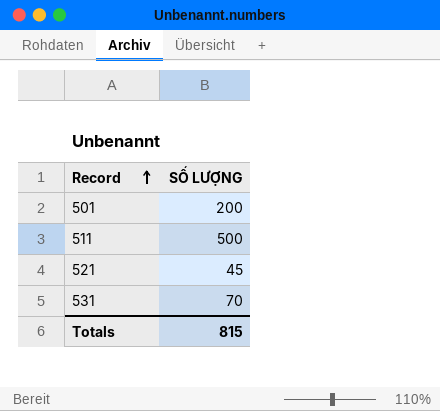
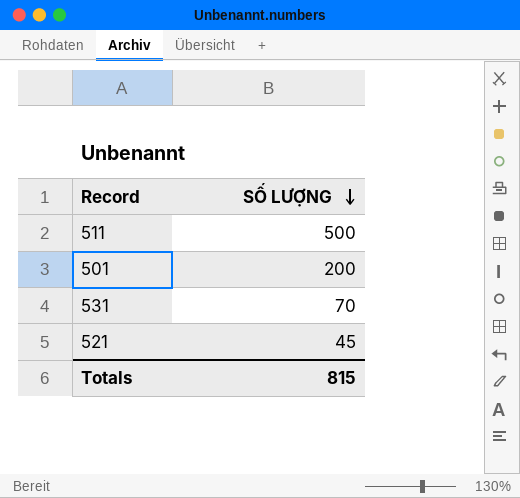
row order: Record ascending -> SỐ LƯỢNG descending

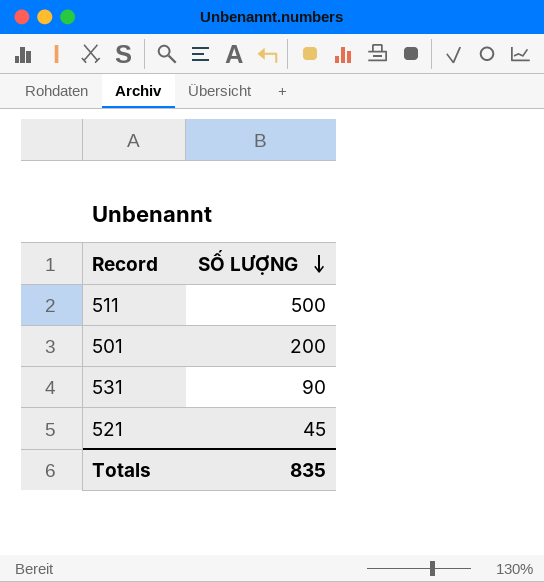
531 | SỐ LƯỢNG: 70 -> 90
Totals | SỐ LƯỢNG: 815 -> 835

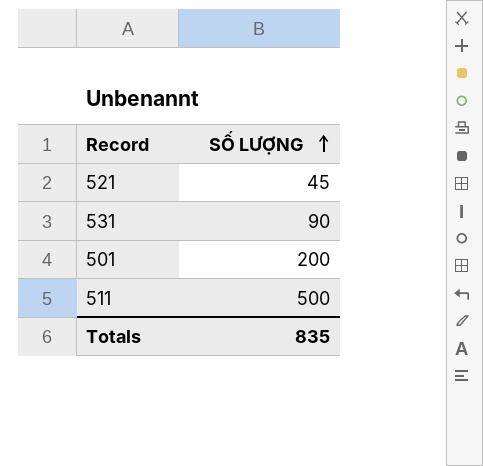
row order: SỐ LƯỢNG descending -> SỐ LƯỢNG ascending

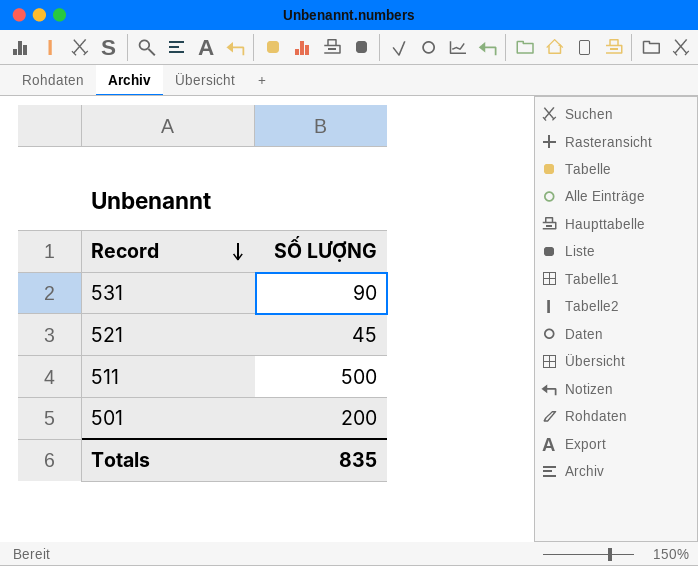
row order: SỐ LƯỢNG ascending -> Record descending

